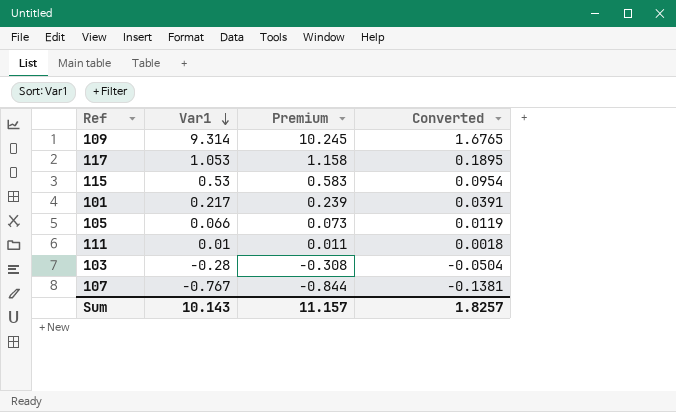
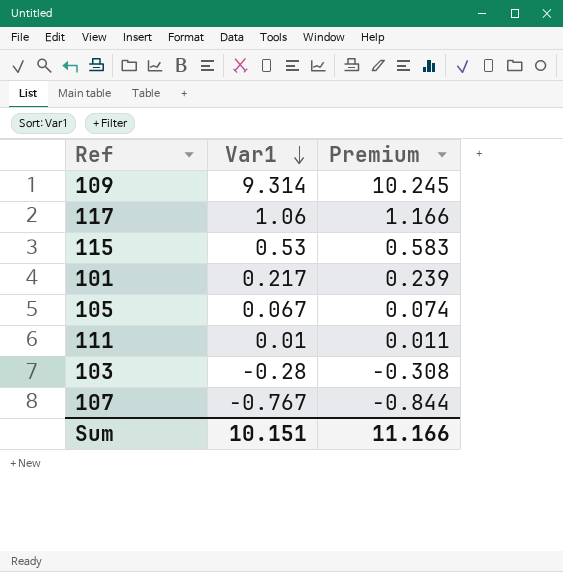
column Converted | formula: [Var1] * 0.18 -> none
117 | Var1: 1.053 -> 1.06
117 | Premium: 1.158 -> 1.166
105 | Var1: 0.066 -> 0.067
105 | Premium: 0.073 -> 0.074
Sum | Var1: 10.143 -> 10.151
Sum | Premium: 11.157 -> 11.166

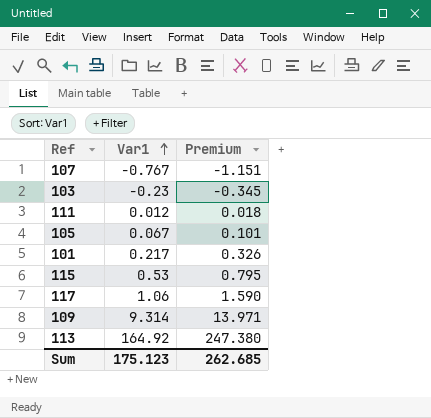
row order: Var1 descending -> Var1 ascending
column Premium | formula: [Var1] * 1.1 -> [Var1] * 1.5
103 | Var1: -0.28 -> -0.23
111 | Var1: 0.01 -> 0.012
row 113: none -> 164.92 | 247.380
Sum | Var1: 10.151 -> 175.123
Sum | Premium: 11.166 -> 262.685

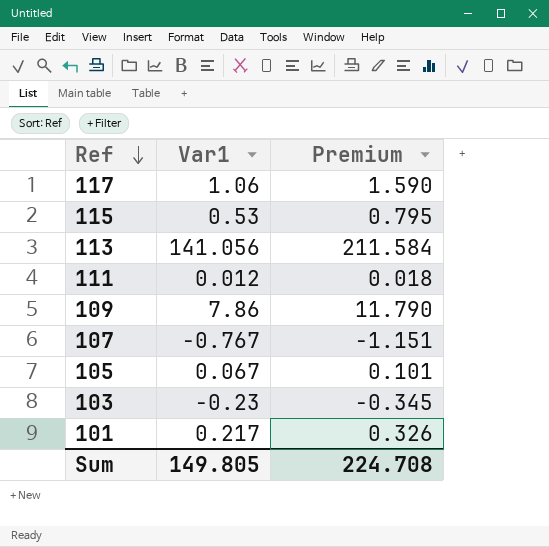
row order: Var1 ascending -> Ref descending
113 | Var1: 164.92 -> 141.056
113 | Premium: 247.380 -> 211.584
109 | Var1: 9.314 -> 7.86
109 | Premium: 13.971 -> 11.790
Sum | Var1: 175.123 -> 149.805
Sum | Premium: 262.685 -> 224.708

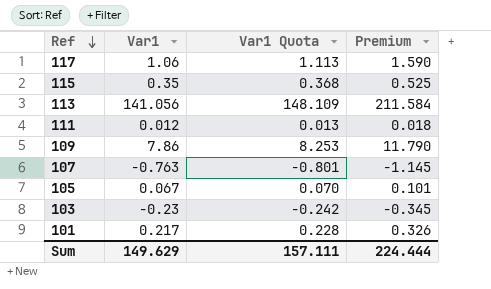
column Var1 Quota | formula: none -> [Var1] * 1.05
115 | Var1: 0.53 -> 0.35
115 | Premium: 0.795 -> 0.525
107 | Var1: -0.767 -> -0.763
107 | Premium: -1.151 -> -1.145
Sum | Var1: 149.805 -> 149.629
Sum | Premium: 224.708 -> 224.444

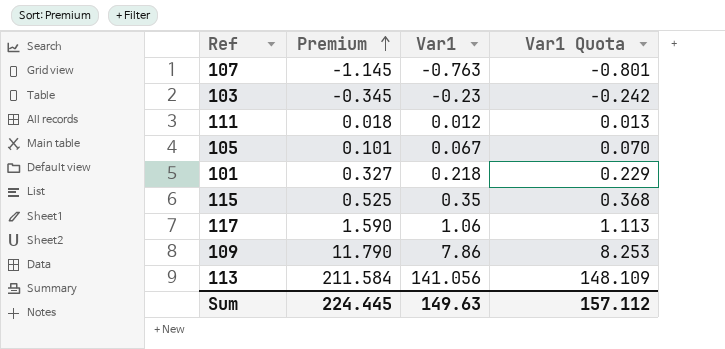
row order: Ref descending -> Premium ascending
column Premium | position: 4 -> 2
101 | Premium: 0.326 -> 0.327
101 | Var1: 0.217 -> 0.218
101 | Var1 Quota: 0.228 -> 0.229
Sum | Premium: 224.444 -> 224.445
Sum | Var1: 149.629 -> 149.63
Sum | Var1 Quota: 157.111 -> 157.112

